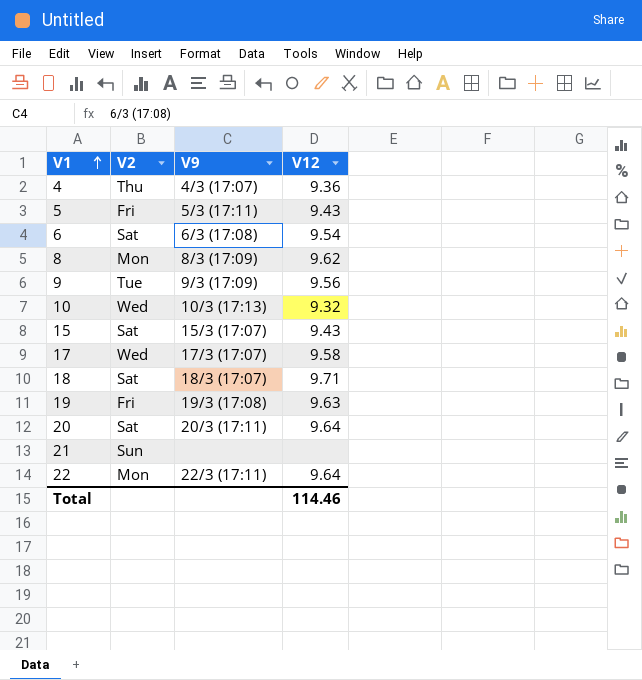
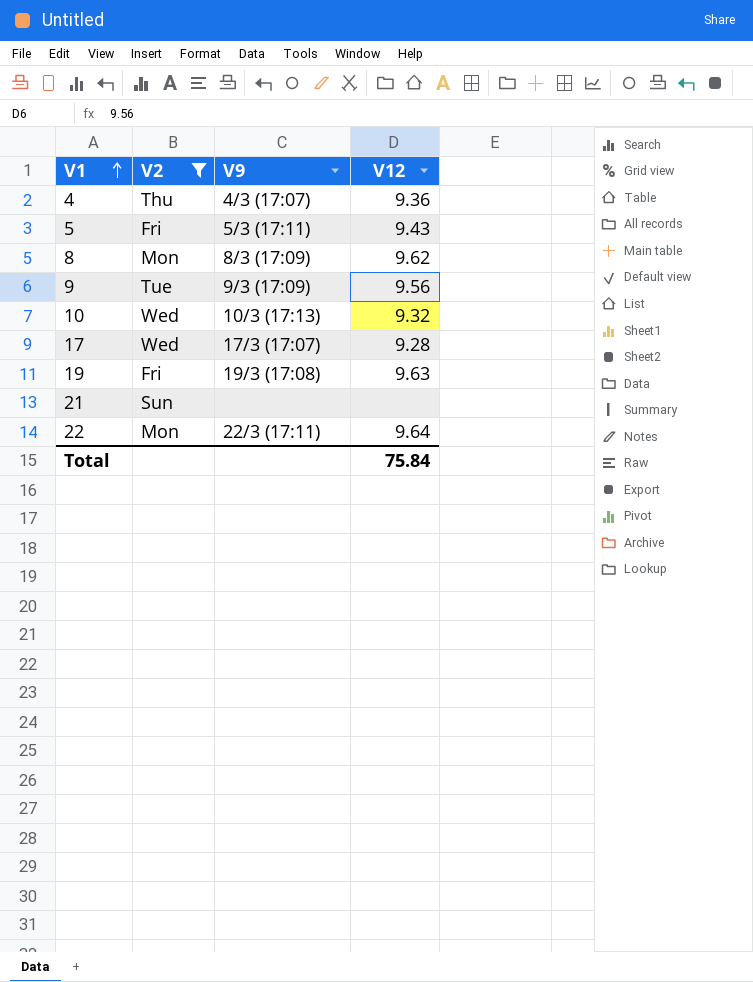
filter: none -> V2 != Sat
17 | V12: 9.58 -> 9.28
Total | V12: 114.46 -> 75.84

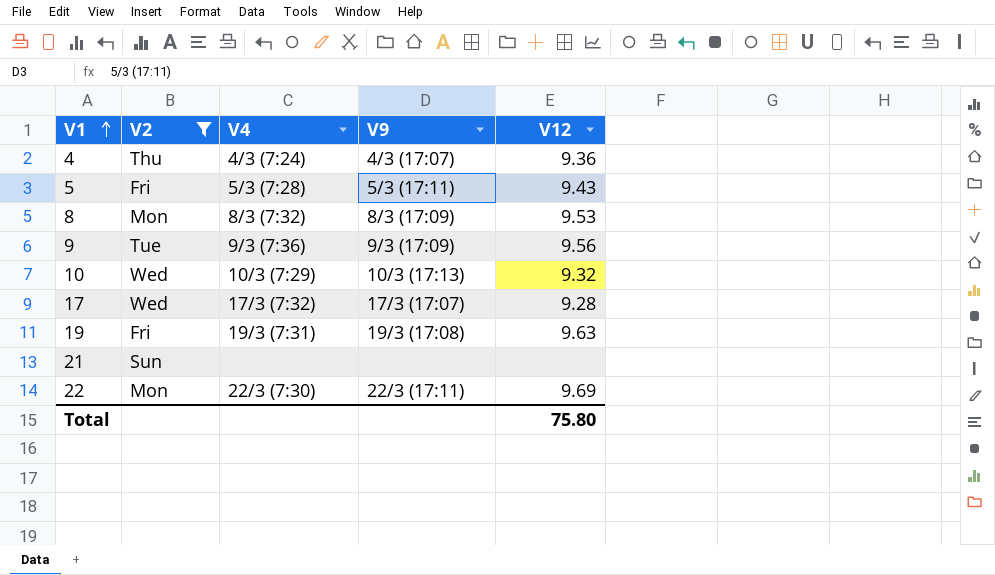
column V4 | position: none -> 3
8 | V12: 9.62 -> 9.53
22 | V12: 9.64 -> 9.69
Total | V12: 75.84 -> 75.80

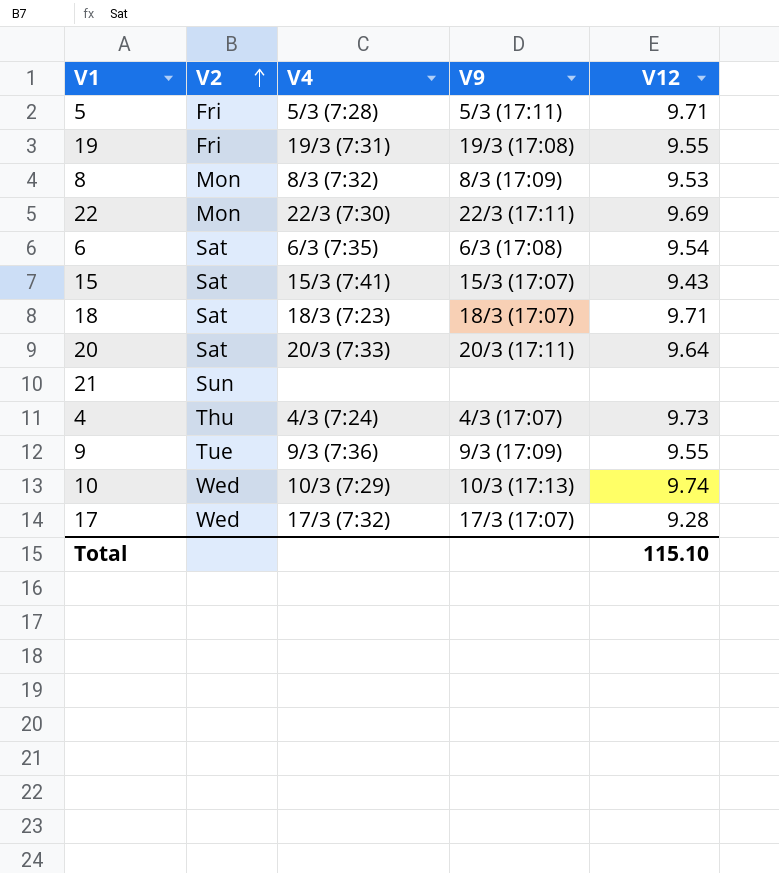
filter: V2 != Sat -> none
row order: V1 ascending -> V2 ascending
5 | V12: 9.43 -> 9.71
19 | V12: 9.63 -> 9.55
4 | V12: 9.36 -> 9.73
9 | V12: 9.56 -> 9.55
10 | V12: 9.32 -> 9.74
Total | V12: 75.80 -> 115.10

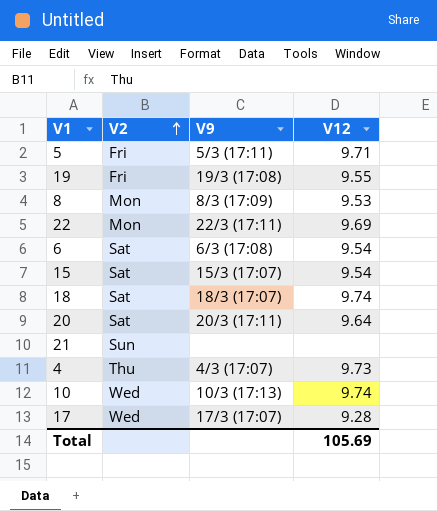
column V4 | position: 3 -> none
row 9: Tue | 9/3 (7:36) | 9/3 (17:09) | 9.55 -> none
15 | V12: 9.43 -> 9.54
18 | V12: 9.71 -> 9.74
Total | V12: 115.10 -> 105.69

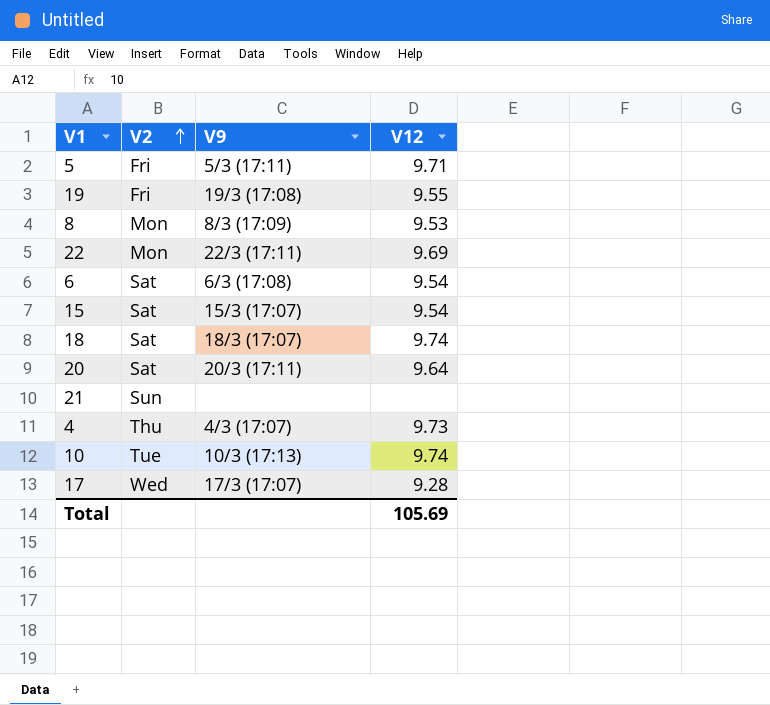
10 | V2: Wed -> Tue

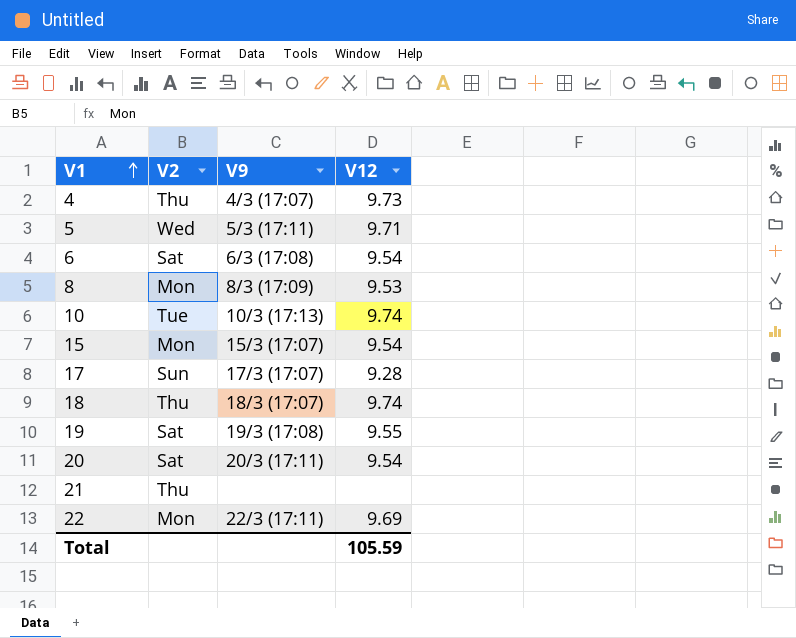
row order: V2 ascending -> V1 ascending
5 | V2: Fri -> Wed
15 | V2: Sat -> Mon
17 | V2: Wed -> Sun
18 | V2: Sat -> Thu
19 | V2: Fri -> Sat
20 | V12: 9.64 -> 9.54
21 | V2: Sun -> Thu
Total | V12: 105.69 -> 105.59

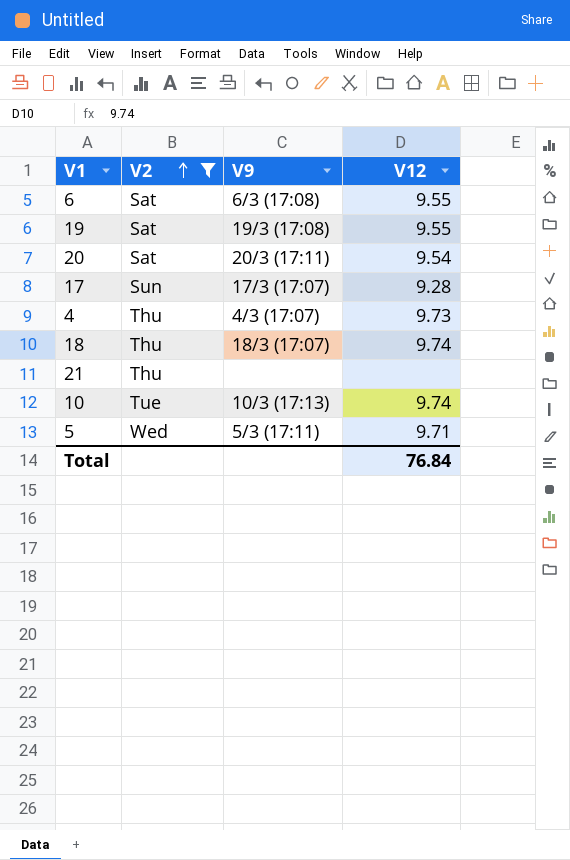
filter: none -> V2 != Mon
row order: V1 ascending -> V2 ascending
6 | V12: 9.54 -> 9.55
Total | V12: 105.59 -> 76.84

